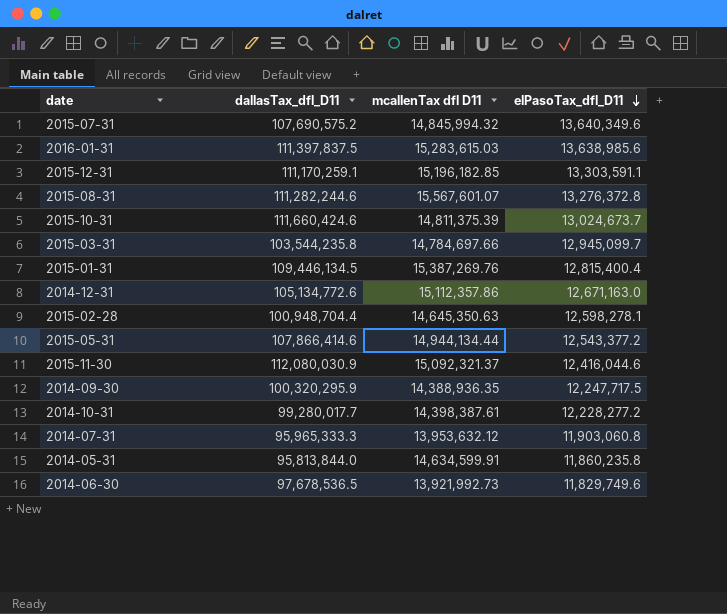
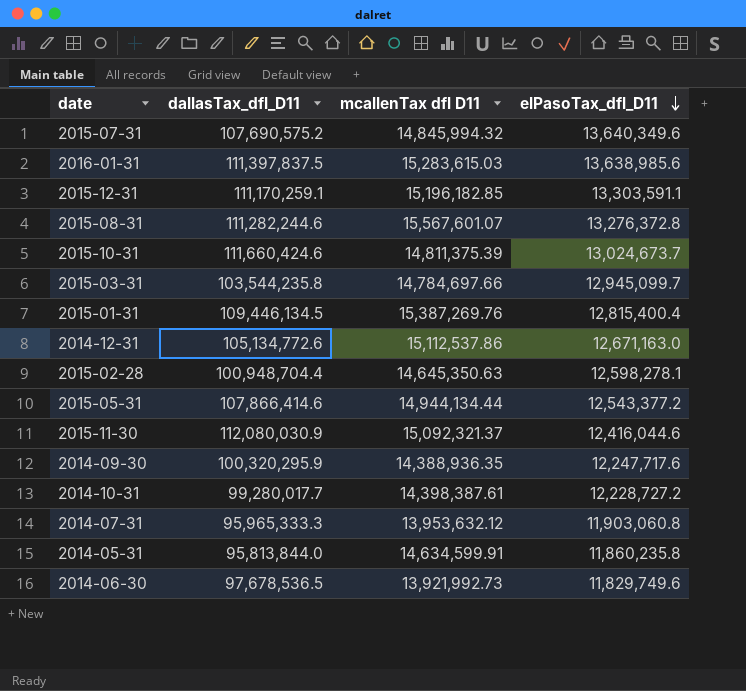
2014-12-31 | mcallenTax dfl D11: 15,112,357.86 -> 15,112,537.86
2014-09-30 | elPasoTax_dfl_D11: 12,247,717.5 -> 12,247,717.6
2014-10-31 | elPasoTax_dfl_D11: 12,228,277.2 -> 12,228,727.2

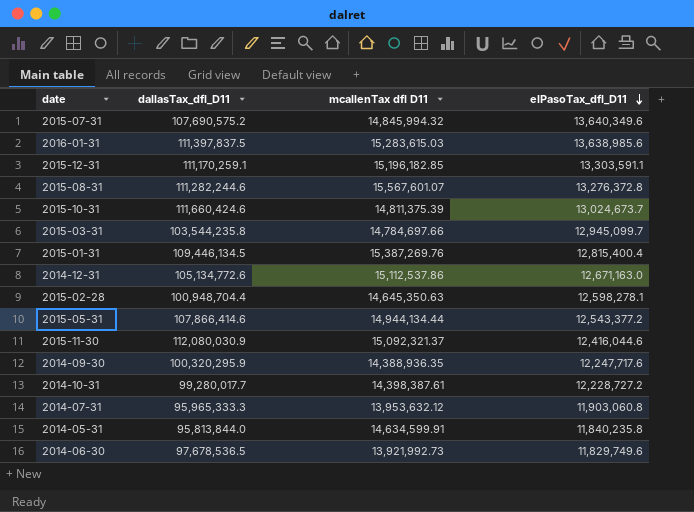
2014-05-31 | elPasoTax_dfl_D11: 11,860,235.8 -> 11,840,235.8

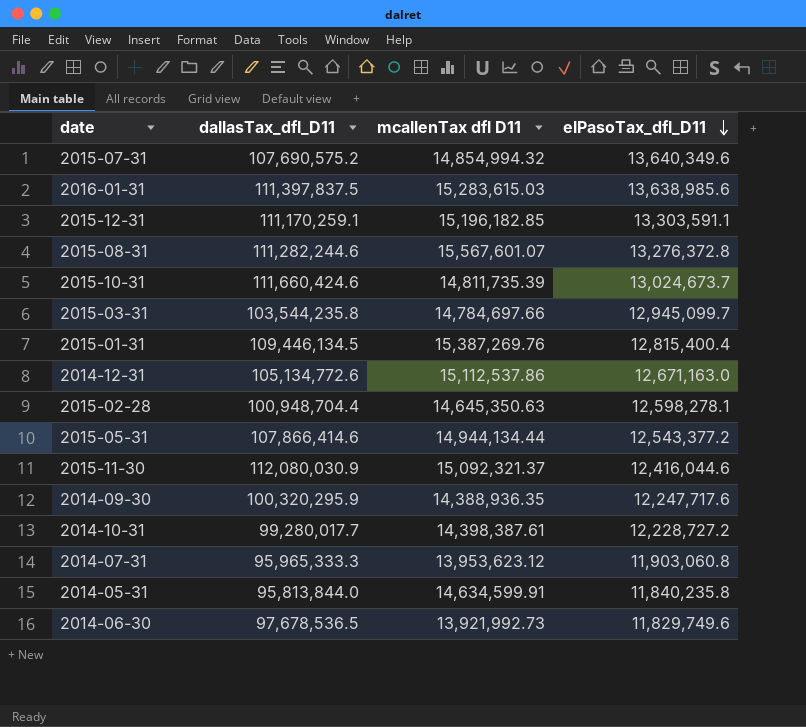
2015-07-31 | mcallenTax dfl D11: 14,845,994.32 -> 14,854,994.32
2015-10-31 | mcallenTax dfl D11: 14,811,375.39 -> 14,811,735.39
2014-07-31 | mcallenTax dfl D11: 13,953,632.12 -> 13,953,623.12

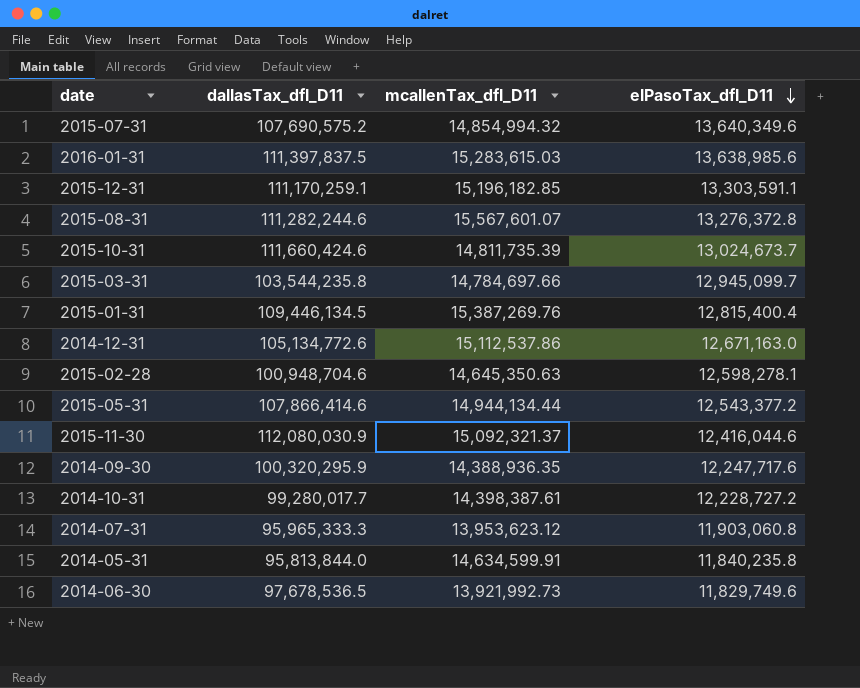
column name: mcallenTax dfl D11 -> mcallenTax_dfl_D11
2015-02-28 | dallasTax_dfl_D11: 100,948,704.4 -> 100,948,704.6

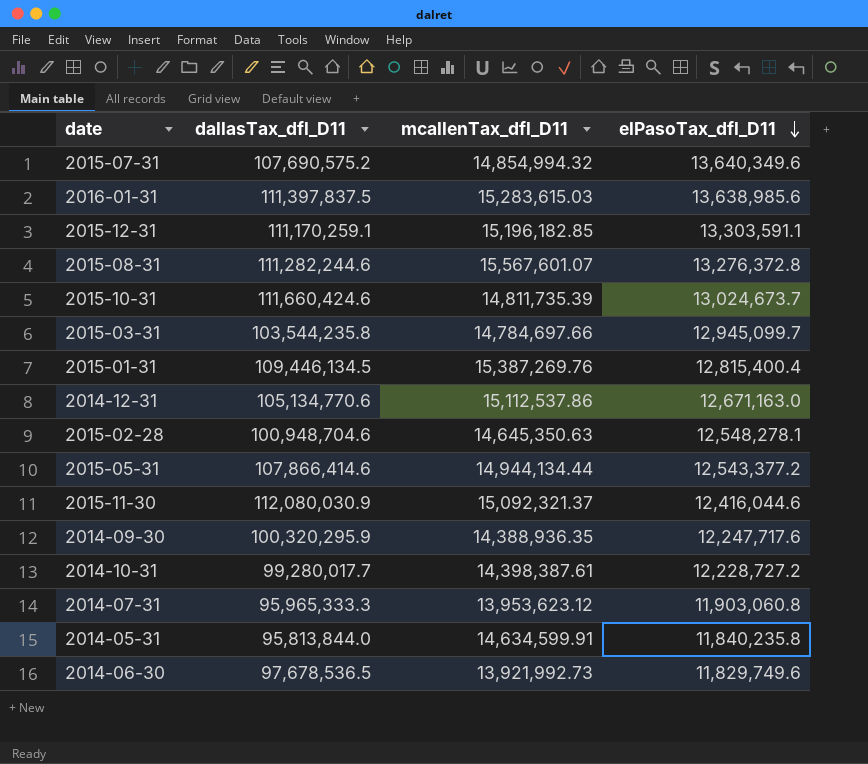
2014-12-31 | dallasTax_dfl_D11: 105,134,772.6 -> 105,134,770.6
2015-02-28 | elPasoTax_dfl_D11: 12,598,278.1 -> 12,548,278.1

